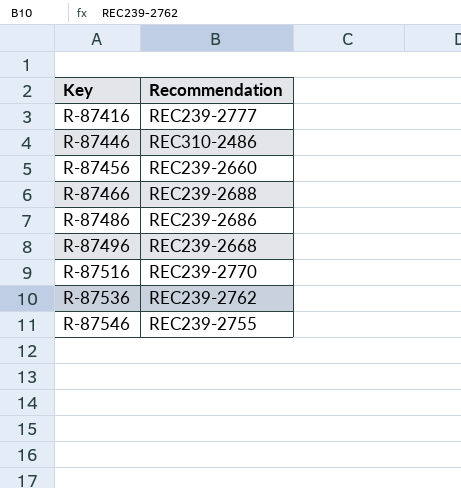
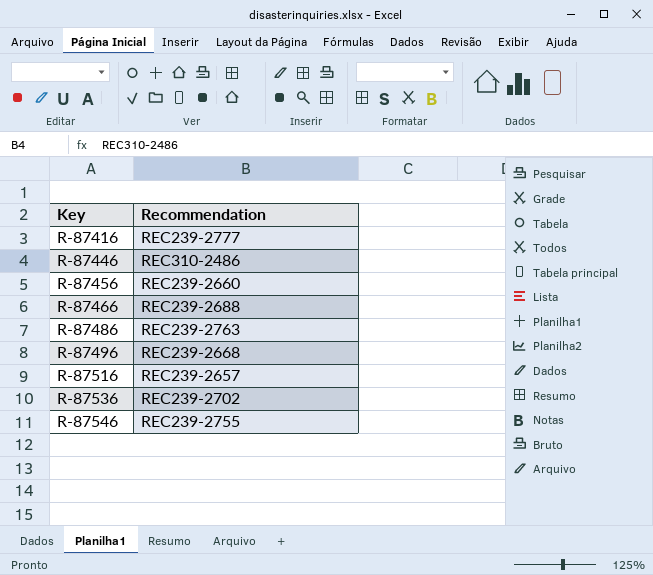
R-87486 | Recommendation: REC239-2686 -> REC239-2763
R-87516 | Recommendation: REC239-2770 -> REC239-2657
R-87536 | Recommendation: REC239-2762 -> REC239-2702

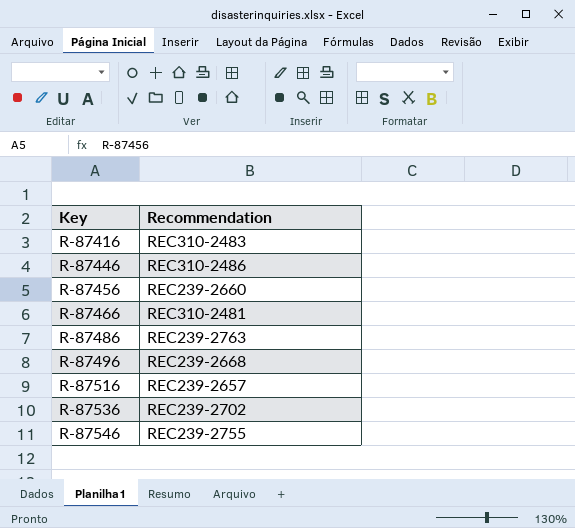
R-87416 | Recommendation: REC239-2777 -> REC310-2483
R-87466 | Recommendation: REC239-2688 -> REC310-2481

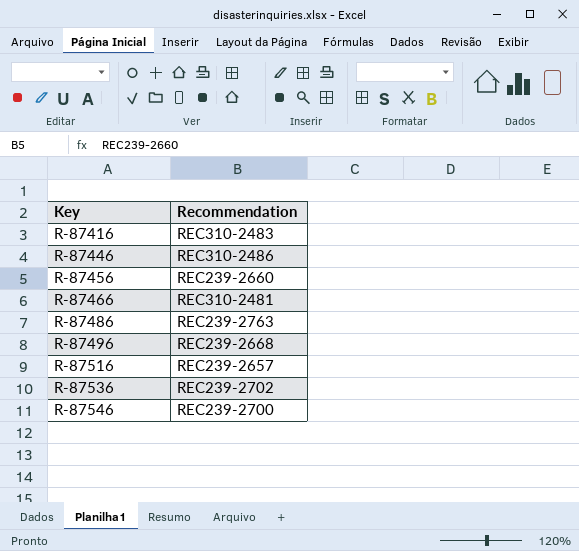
R-87546 | Recommendation: REC239-2755 -> REC239-2700

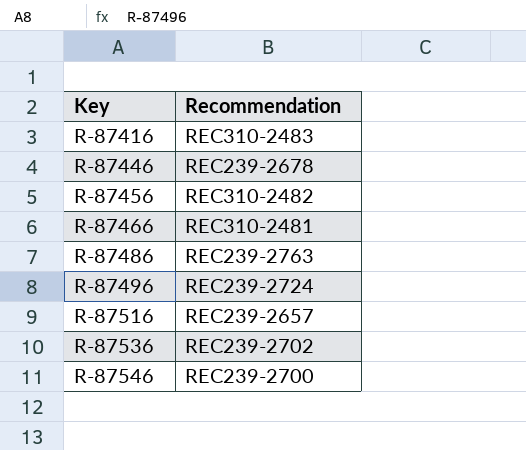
R-87446 | Recommendation: REC310-2486 -> REC239-2678
R-87456 | Recommendation: REC239-2660 -> REC310-2482
R-87496 | Recommendation: REC239-2668 -> REC239-2724

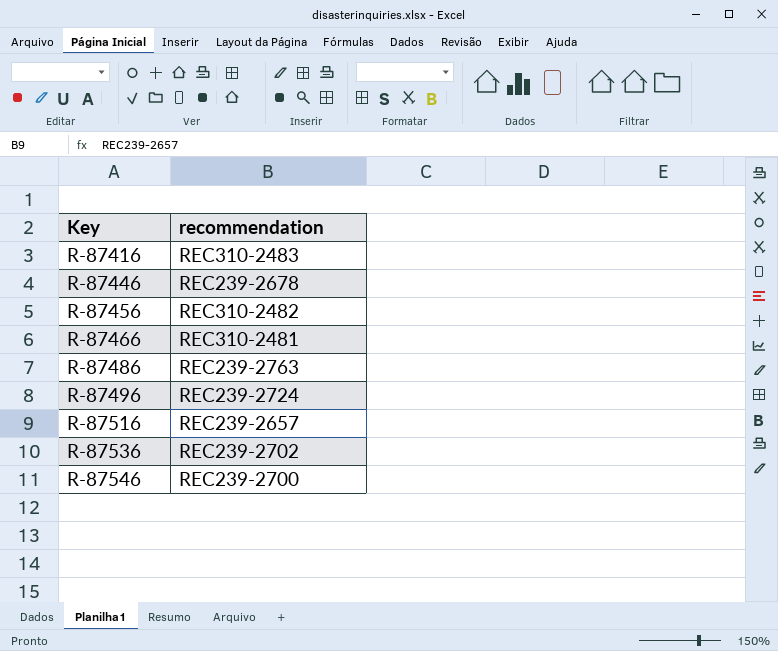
column name: Recommendation -> recommendation

